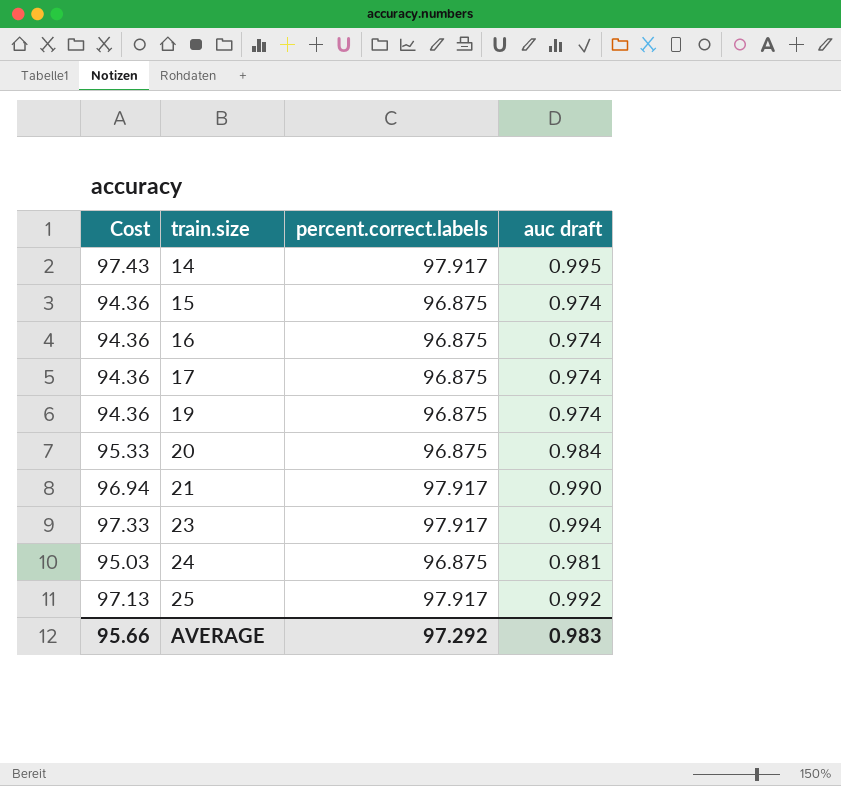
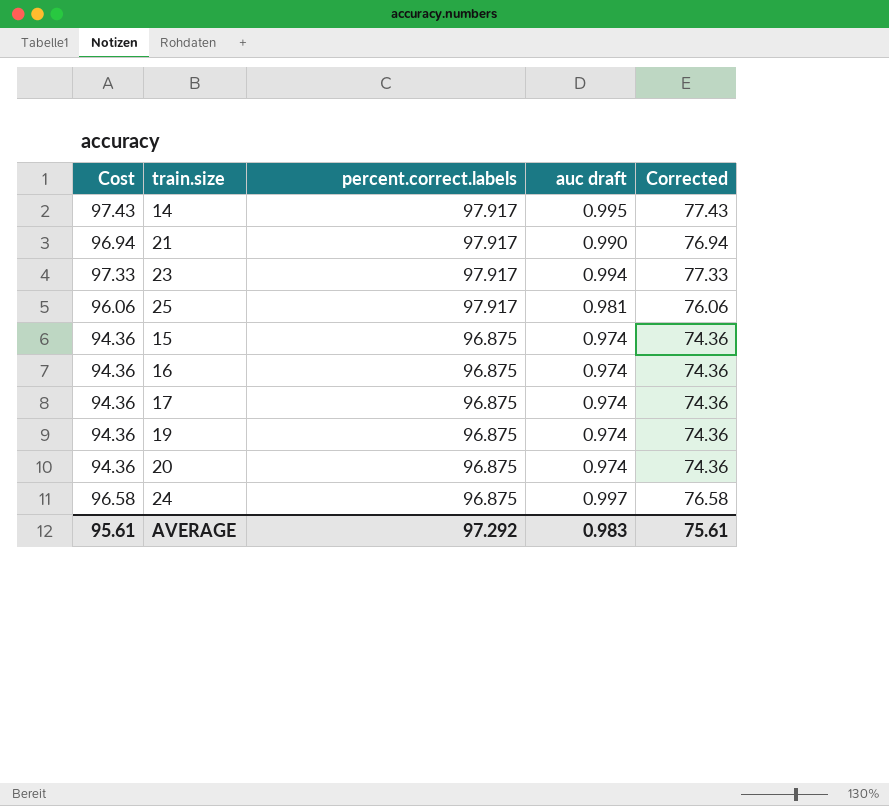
row order: train.size ascending -> percent.correct.labels descending
column Corrected | formula: none -> [Cost] - 20
25 | Cost: 97.13 -> 96.06
25 | auc draft: 0.992 -> 0.981
20 | Cost: 95.33 -> 94.36
20 | auc draft: 0.984 -> 0.974
24 | Cost: 95.03 -> 96.58
24 | auc draft: 0.981 -> 0.997
AVERAGE | Cost: 95.66 -> 95.61

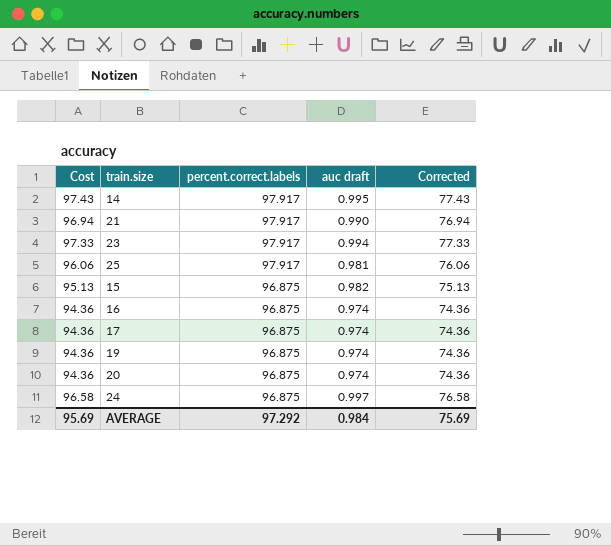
15 | Cost: 94.36 -> 95.13
15 | auc draft: 0.974 -> 0.982
15 | Corrected: 74.36 -> 75.13
AVERAGE | Cost: 95.61 -> 95.69
AVERAGE | auc draft: 0.983 -> 0.984
AVERAGE | Corrected: 75.61 -> 75.69

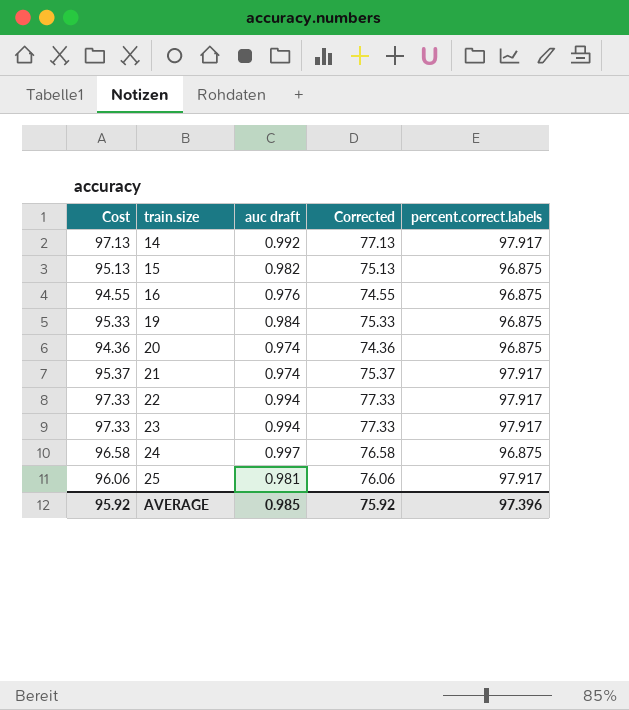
row order: percent.correct.labels descending -> train.size ascending
column percent.correct.labels | position: 3 -> 5
row 17: 94.36 | 96.875 | 0.974 | 74.36 -> none
14 | Cost: 97.43 -> 97.13
14 | auc draft: 0.995 -> 0.992
14 | Corrected: 77.43 -> 77.13
16 | Cost: 94.36 -> 94.55
16 | auc draft: 0.974 -> 0.976
16 | Corrected: 74.36 -> 74.55
19 | Cost: 94.36 -> 95.33
19 | auc draft: 0.974 -> 0.984
19 | Corrected: 74.36 -> 75.33
21 | Cost: 96.94 -> 95.37
21 | auc draft: 0.990 -> 0.974
21 | Corrected: 76.94 -> 75.37
row 22: none -> 97.33 | 0.994 | 77.33 | 97.917
AVERAGE | Cost: 95.69 -> 95.92
AVERAGE | auc draft: 0.984 -> 0.985
AVERAGE | Corrected: 75.69 -> 75.92
AVERAGE | percent.correct.labels: 97.292 -> 97.396

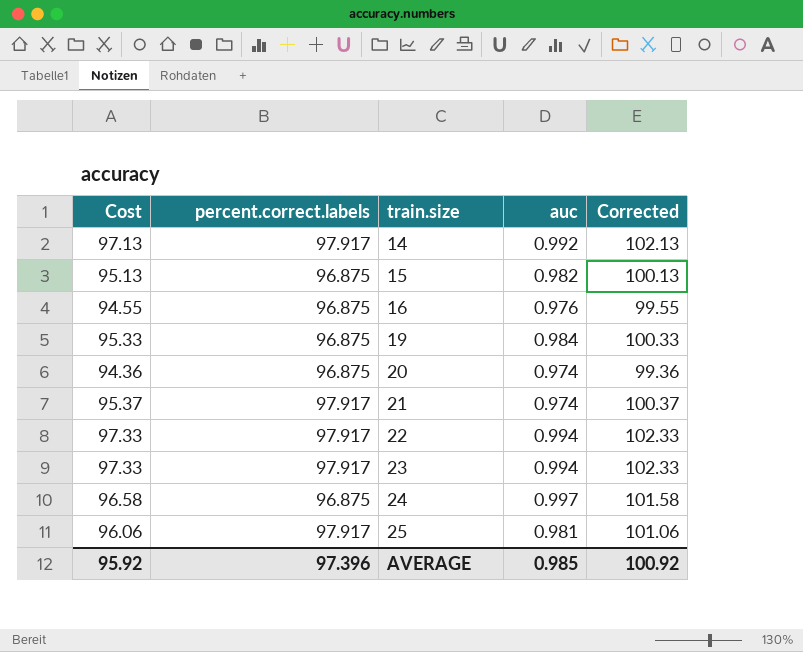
column percent.correct.labels | position: 5 -> 2
column name: auc draft -> auc
column Corrected | formula: [Cost] - 20 -> [Cost] + 5
AVERAGE | Corrected: 75.92 -> 100.92

